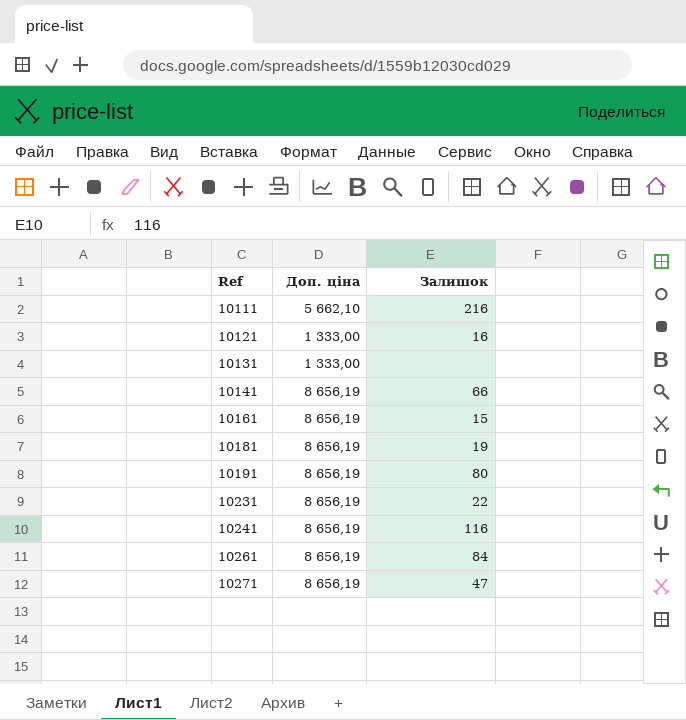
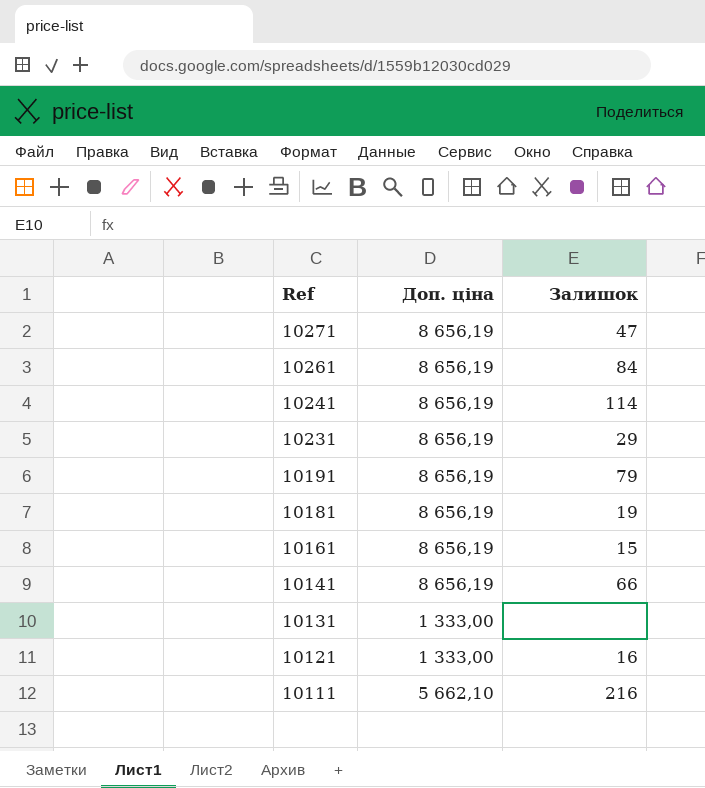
row order: Ref ascending -> Ref descending
10241 | Залишок: 116 -> 114
10231 | Залишок: 22 -> 29
10191 | Залишок: 80 -> 79

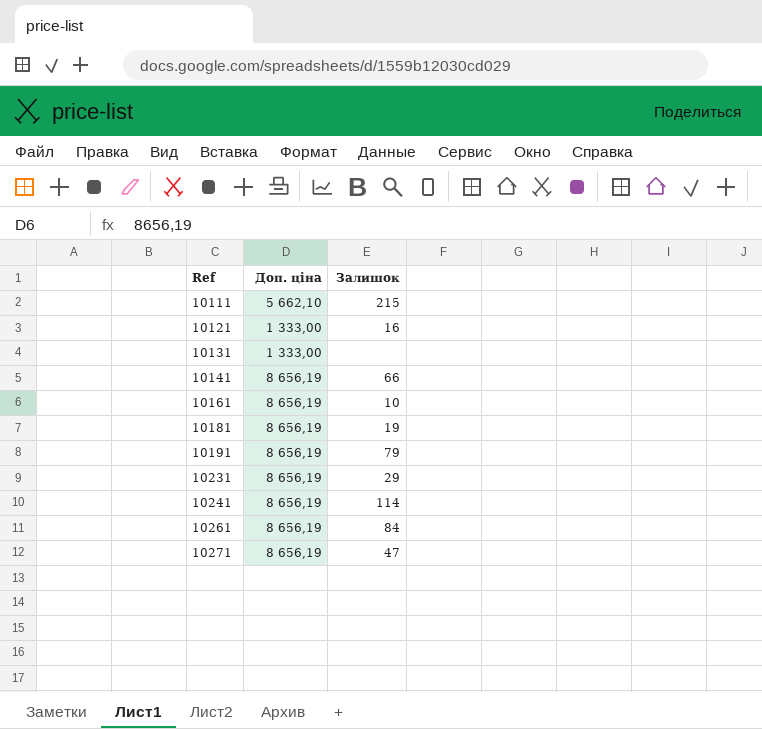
row order: Ref descending -> Ref ascending
10111 | Залишок: 216 -> 215
10161 | Залишок: 15 -> 10

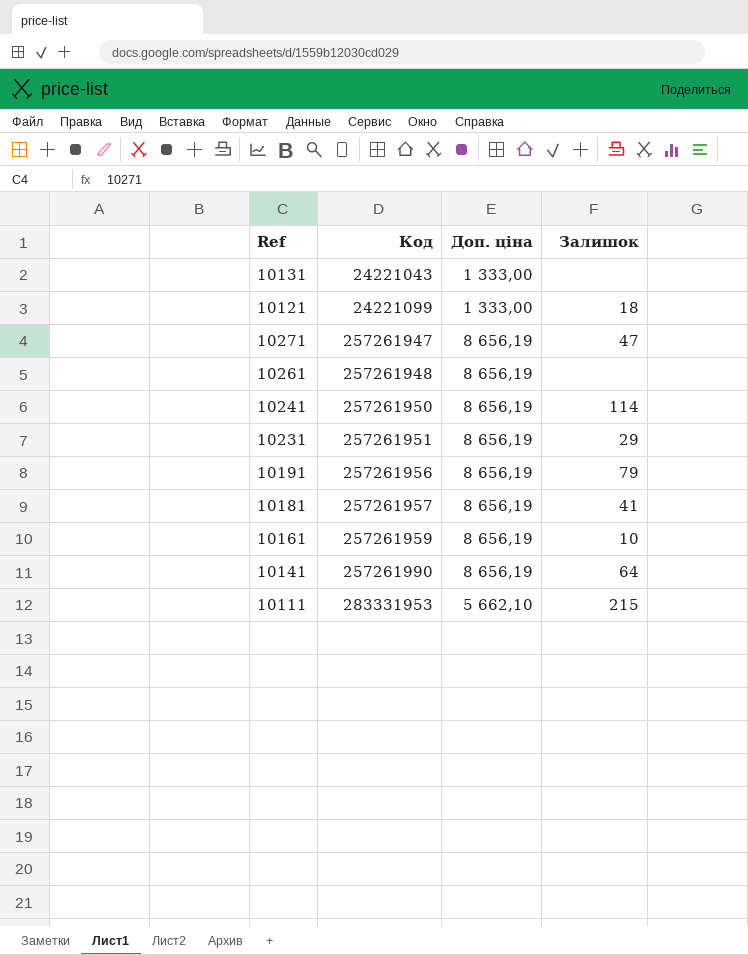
row order: Ref ascending -> Код ascending
column Код | position: none -> 2
10121 | Залишок: 16 -> 18
10261 | Залишок: 84 -> none
10181 | Залишок: 19 -> 41
10141 | Залишок: 66 -> 64

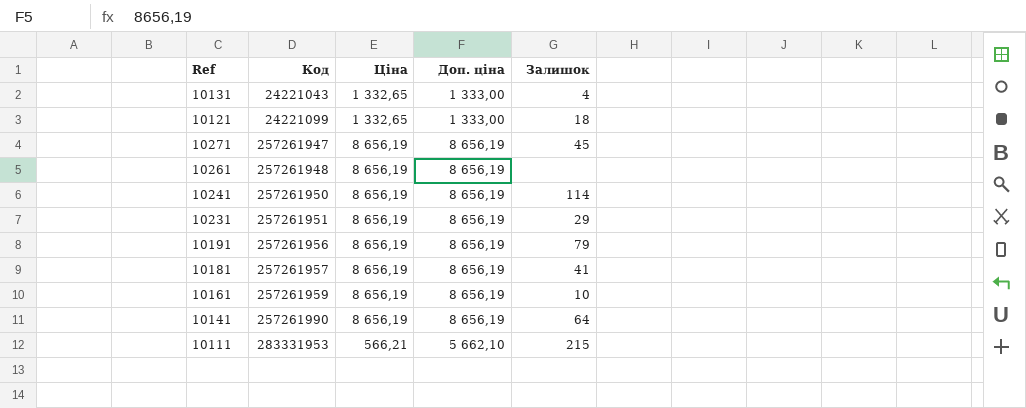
column Ціна | position: none -> 3
10131 | Залишок: none -> 4
10271 | Залишок: 47 -> 45

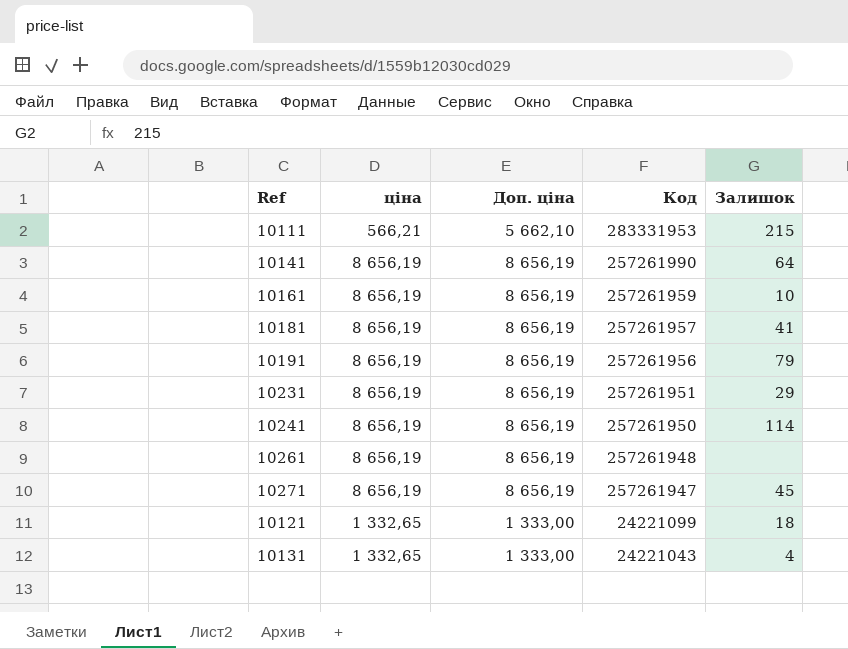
row order: Код ascending -> Код descending
column name: Ціна -> ціна
column Код | position: 2 -> 4

